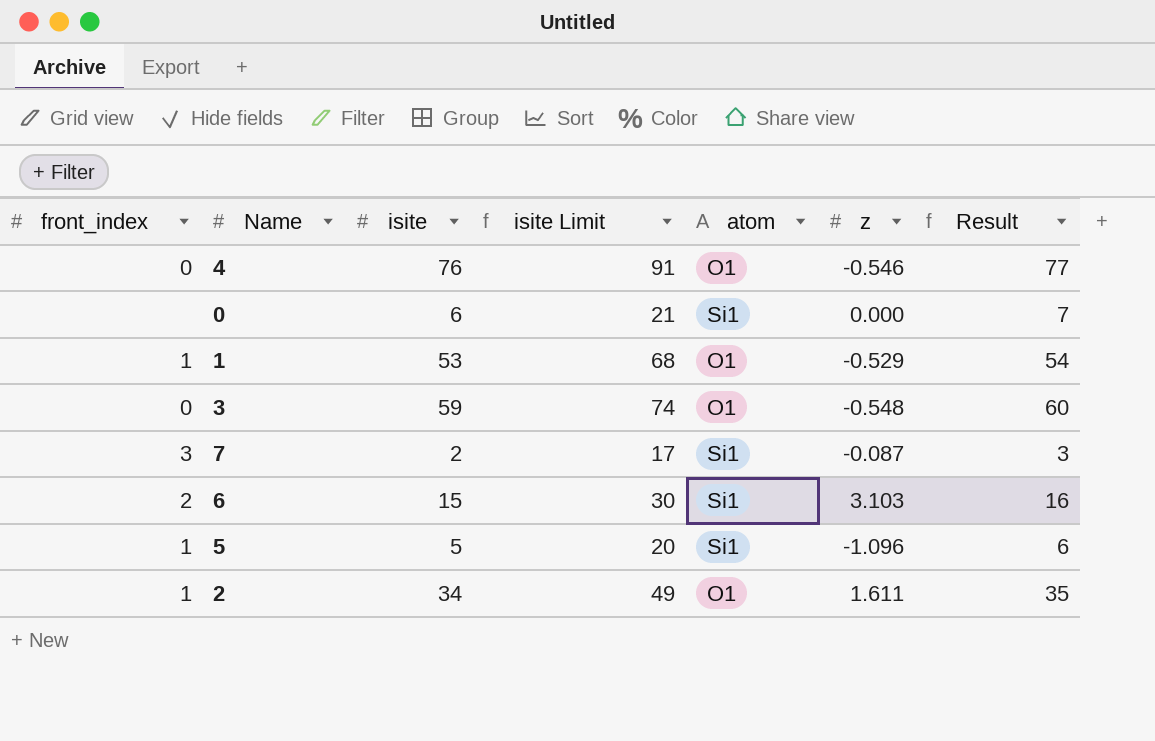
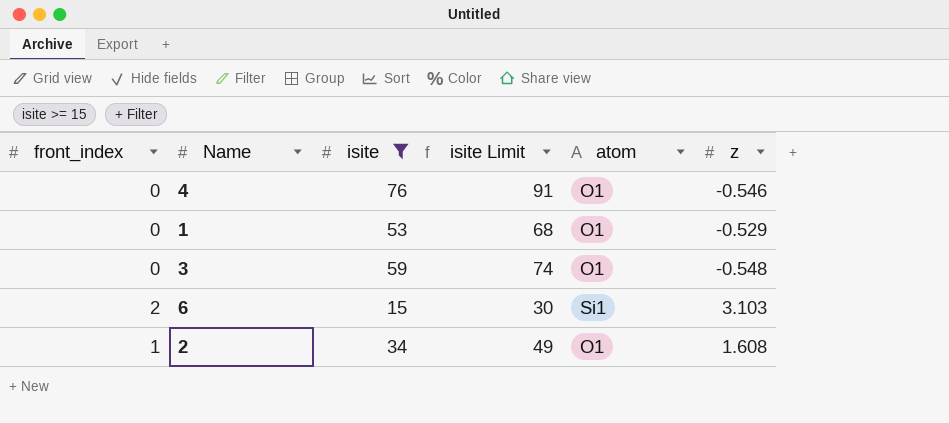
filter: none -> isite >= 15
column Result | formula: [isite] + 1 -> none
1 | front_index: 1 -> 0
2 | z: 1.611 -> 1.608

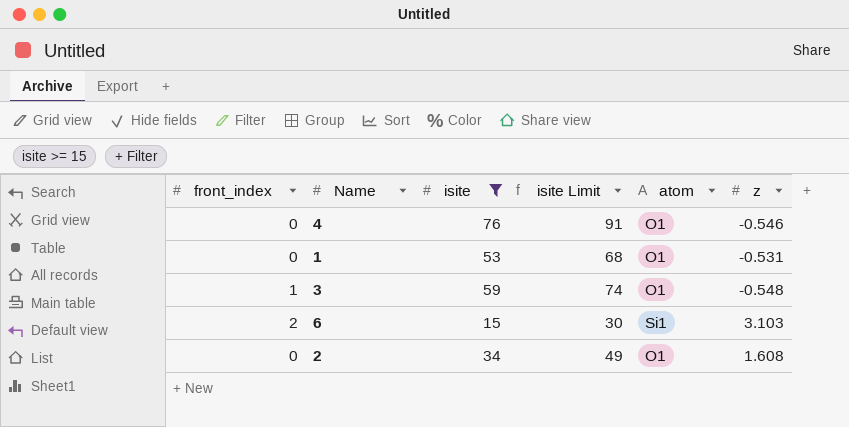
1 | z: -0.529 -> -0.531
3 | front_index: 0 -> 1
2 | front_index: 1 -> 0

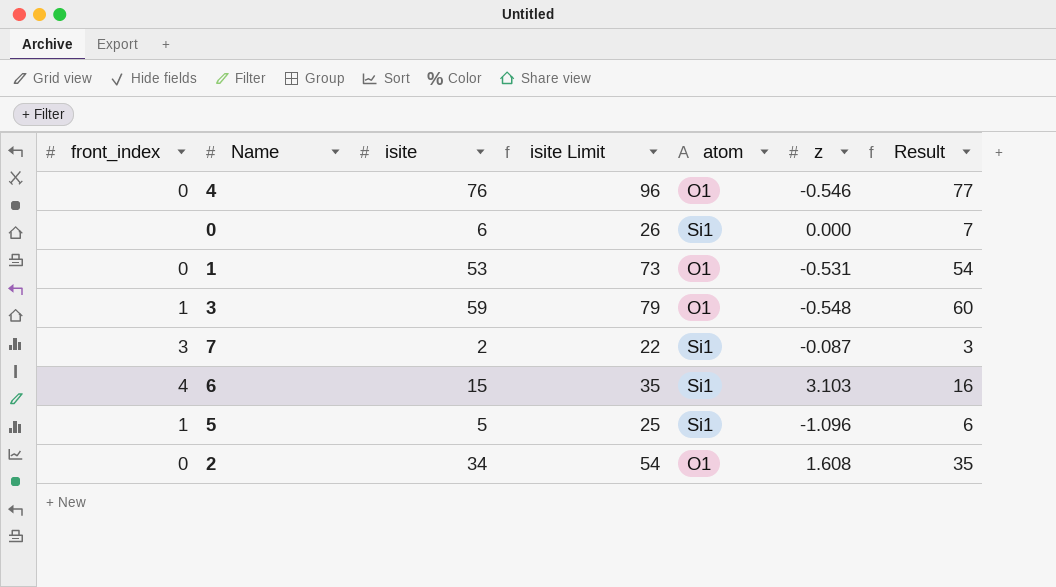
filter: isite >= 15 -> none
column isite Limit | formula: [isite] + 15 -> [isite] + 20
column Result | formula: none -> [isite] + 1
6 | front_index: 2 -> 4

